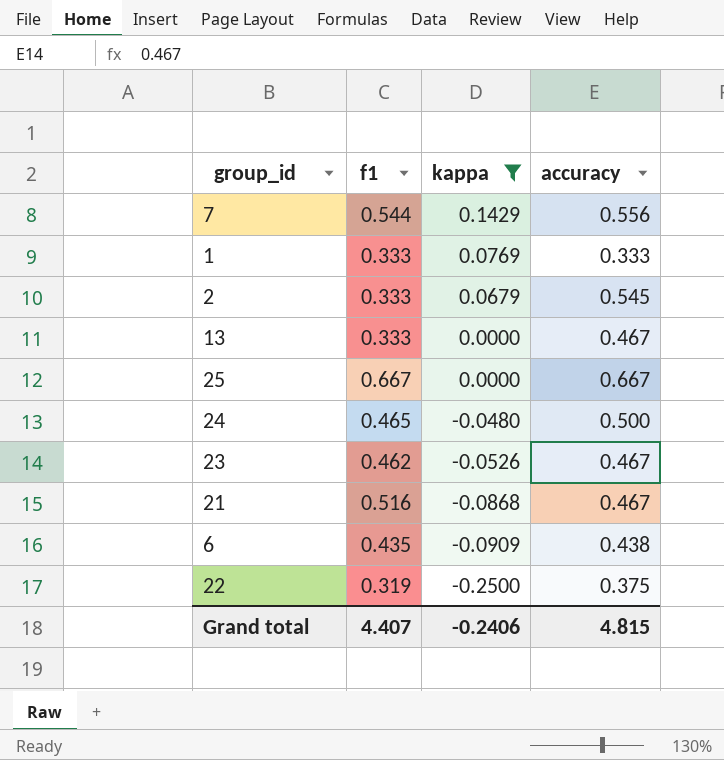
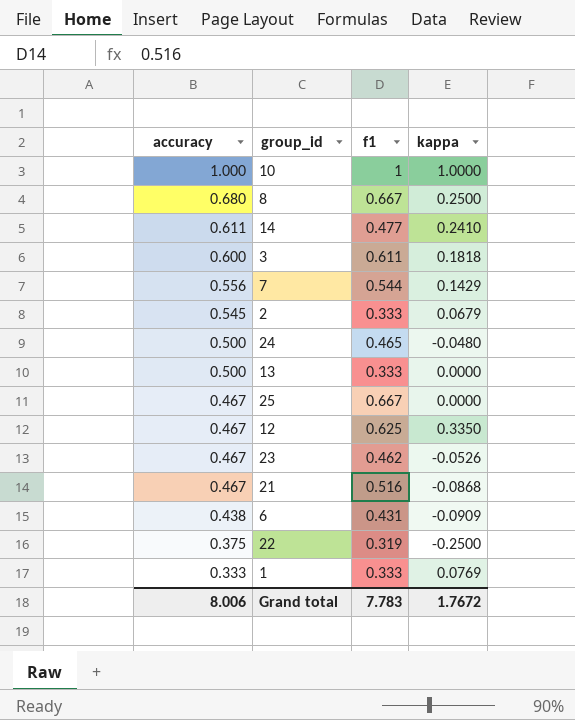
filter: kappa <= 0.1429 -> none
row order: kappa descending -> accuracy descending
column accuracy | position: 4 -> 1
13 | accuracy: 0.467 -> 0.500
25 | accuracy: 0.667 -> 0.467
6 | f1: 0.435 -> 0.431
Grand total | accuracy: 4.815 -> 8.006
Grand total | f1: 4.407 -> 7.783
Grand total | kappa: -0.2406 -> 1.7672

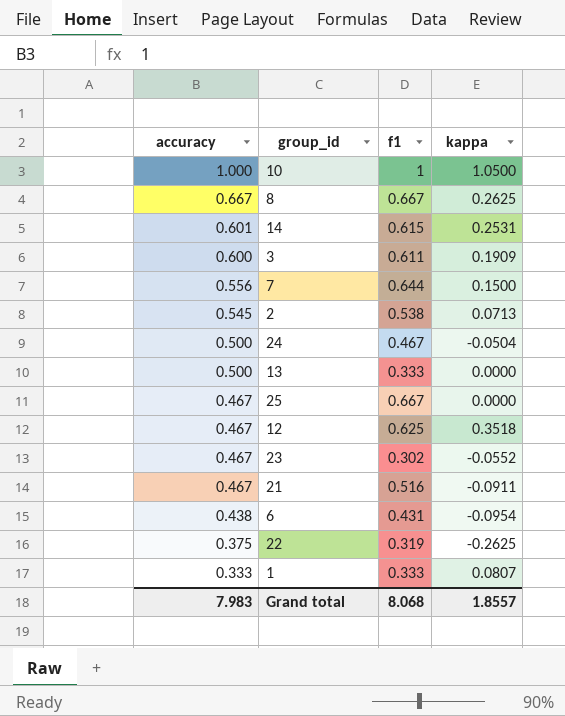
10 | kappa: 1.0000 -> 1.0500
8 | accuracy: 0.680 -> 0.667
8 | kappa: 0.2500 -> 0.2625
14 | accuracy: 0.611 -> 0.601
14 | f1: 0.477 -> 0.615
14 | kappa: 0.2410 -> 0.2531
3 | kappa: 0.1818 -> 0.1909
7 | f1: 0.544 -> 0.644
7 | kappa: 0.1429 -> 0.1500
2 | f1: 0.333 -> 0.538
2 | kappa: 0.0679 -> 0.0713
24 | f1: 0.465 -> 0.467
24 | kappa: -0.0480 -> -0.0504
12 | kappa: 0.3350 -> 0.3518
23 | f1: 0.462 -> 0.302
23 | kappa: -0.0526 -> -0.0552
21 | kappa: -0.0868 -> -0.0911
6 | kappa: -0.0909 -> -0.0954
22 | kappa: -0.2500 -> -0.2625
1 | kappa: 0.0769 -> 0.0807
Grand total | accuracy: 8.006 -> 7.983
Grand total | f1: 7.783 -> 8.068
Grand total | kappa: 1.7672 -> 1.8557

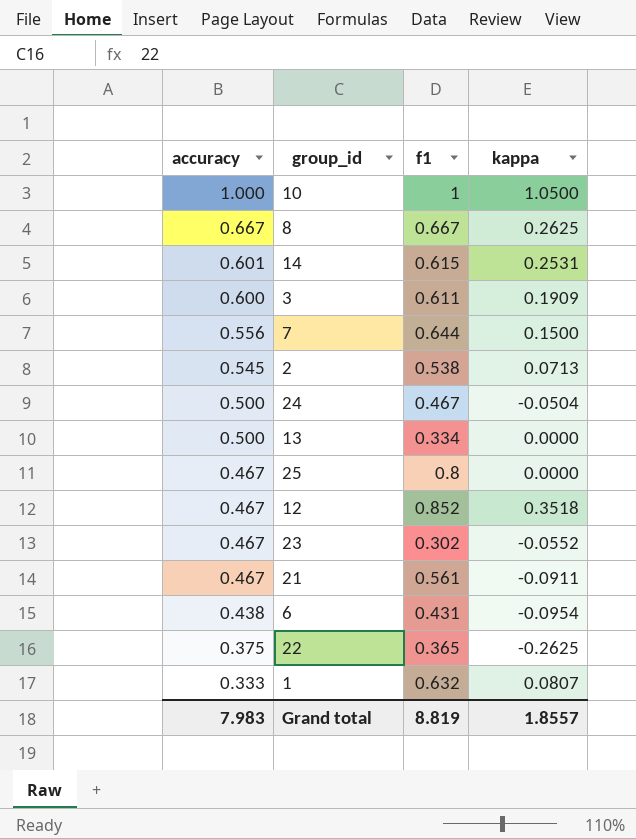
13 | f1: 0.333 -> 0.334
25 | f1: 0.667 -> 0.8
12 | f1: 0.625 -> 0.852
21 | f1: 0.516 -> 0.561
22 | f1: 0.319 -> 0.365
1 | f1: 0.333 -> 0.632
Grand total | f1: 8.068 -> 8.819

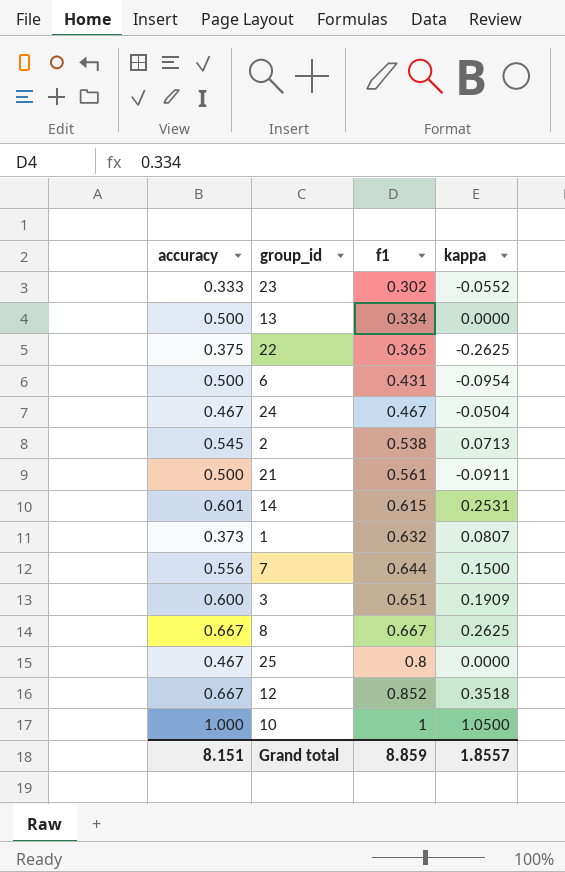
row order: accuracy descending -> f1 ascending
23 | accuracy: 0.467 -> 0.333
6 | accuracy: 0.438 -> 0.500
24 | accuracy: 0.500 -> 0.467
21 | accuracy: 0.467 -> 0.500
1 | accuracy: 0.333 -> 0.373
3 | f1: 0.611 -> 0.651
12 | accuracy: 0.467 -> 0.667
Grand total | accuracy: 7.983 -> 8.151
Grand total | f1: 8.819 -> 8.859

